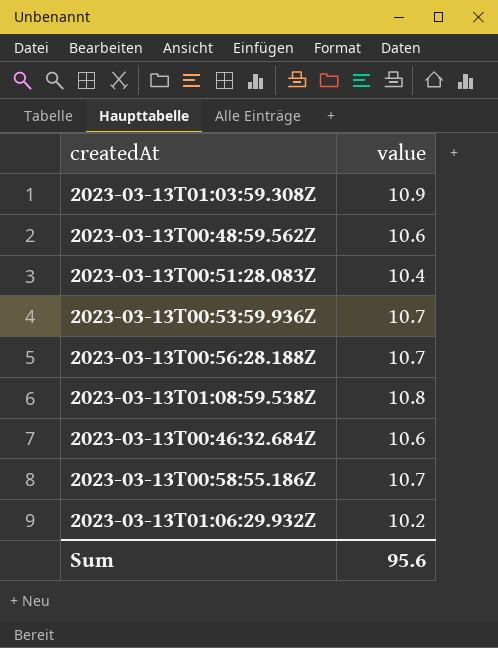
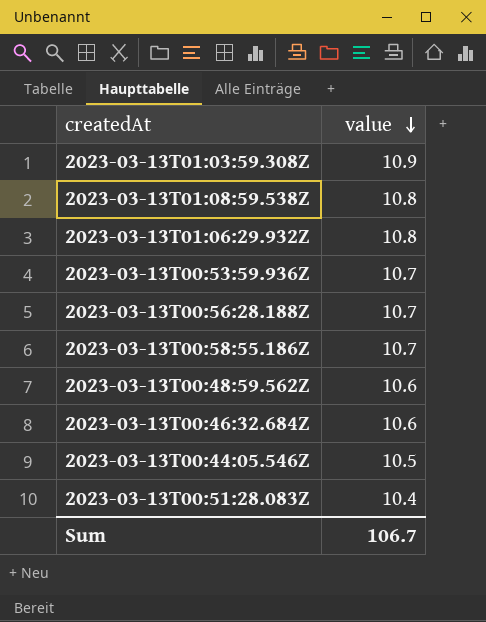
row order: none -> value descending
2023-03-13T01:06:29.932Z | value: 10.2 -> 10.8
row 2023-03-13T00:44:05.546Z: none -> 10.5
Sum | value: 95.6 -> 106.7

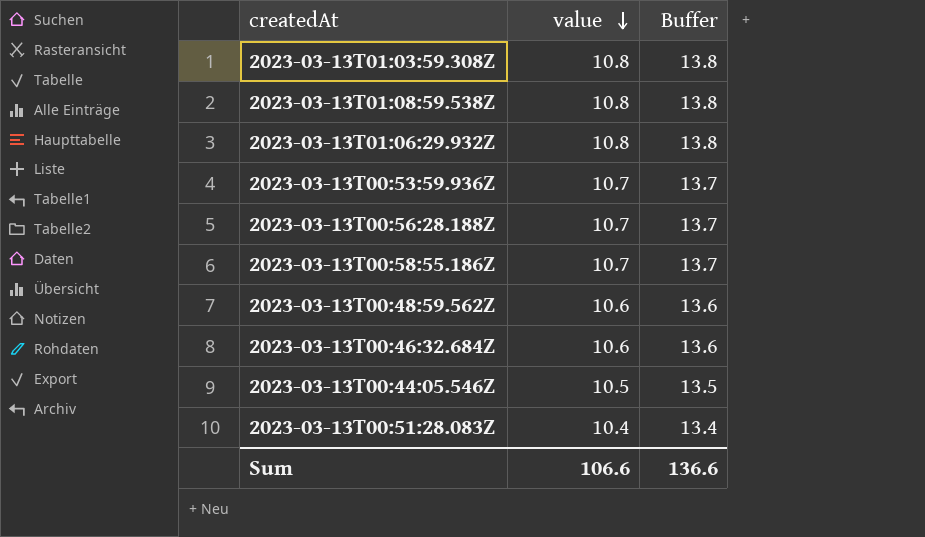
column Buffer | formula: none -> [value] + 3
2023-03-13T01:03:59.308Z | value: 10.9 -> 10.8
Sum | value: 106.7 -> 106.6

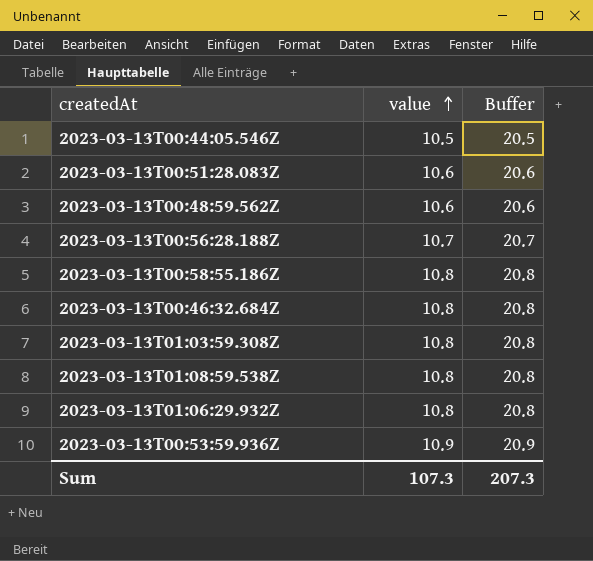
row order: value descending -> value ascending
column Buffer | formula: [value] + 3 -> [value] + 10
2023-03-13T00:51:28.083Z | value: 10.4 -> 10.6
2023-03-13T00:58:55.186Z | value: 10.7 -> 10.8
2023-03-13T00:46:32.684Z | value: 10.6 -> 10.8
2023-03-13T00:53:59.936Z | value: 10.7 -> 10.9
Sum | value: 106.6 -> 107.3
Sum | Buffer: 136.6 -> 207.3

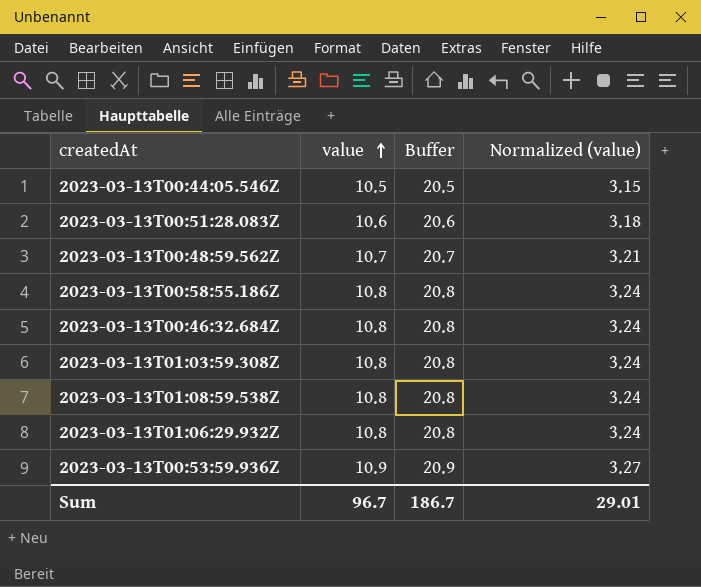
column Normalized (value) | formula: none -> [value] * 0.3
row 2023-03-13T00:56:28.188Z: 10.7 | 20.7 -> none
2023-03-13T00:48:59.562Z | value: 10.6 -> 10.7
2023-03-13T00:48:59.562Z | Buffer: 20.6 -> 20.7
Sum | value: 107.3 -> 96.7
Sum | Buffer: 207.3 -> 186.7

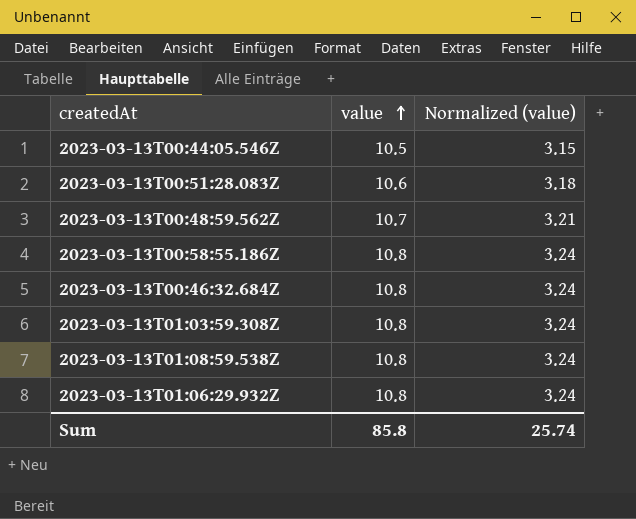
column Buffer | formula: [value] + 10 -> none
row 2023-03-13T00:53:59.936Z: 10.9 | 20.9 | 3.27 -> none
Sum | value: 96.7 -> 85.8
Sum | Normalized (value): 29.01 -> 25.74

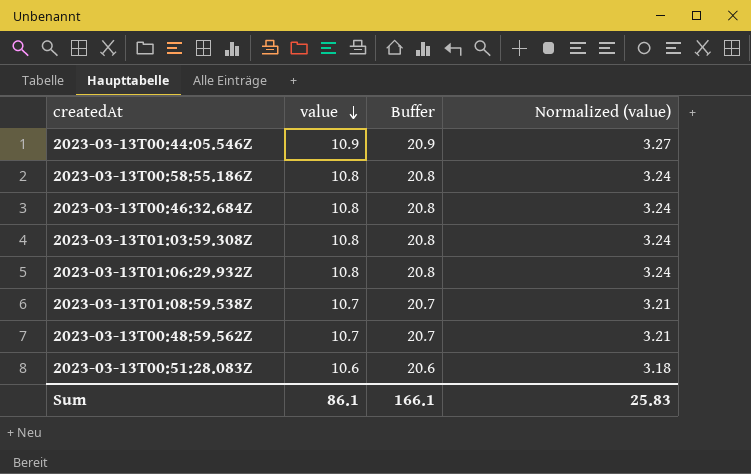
row order: value ascending -> value descending
column Buffer | formula: none -> [value] + 10
2023-03-13T00:44:05.546Z | value: 10.5 -> 10.9
2023-03-13T00:44:05.546Z | Normalized (value): 3.15 -> 3.27
2023-03-13T01:08:59.538Z | value: 10.8 -> 10.7
2023-03-13T01:08:59.538Z | Normalized (value): 3.24 -> 3.21
Sum | value: 85.8 -> 86.1
Sum | Normalized (value): 25.74 -> 25.83

